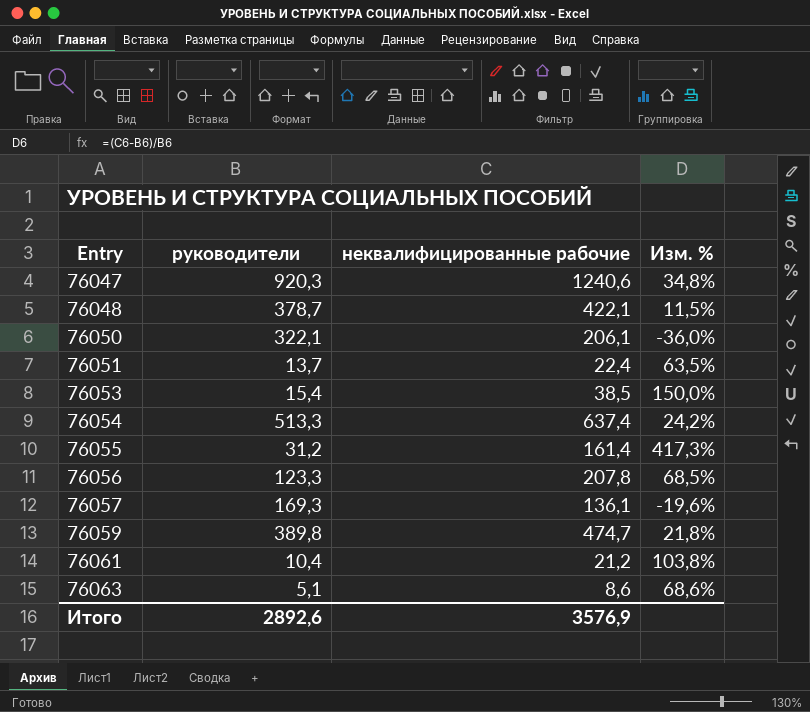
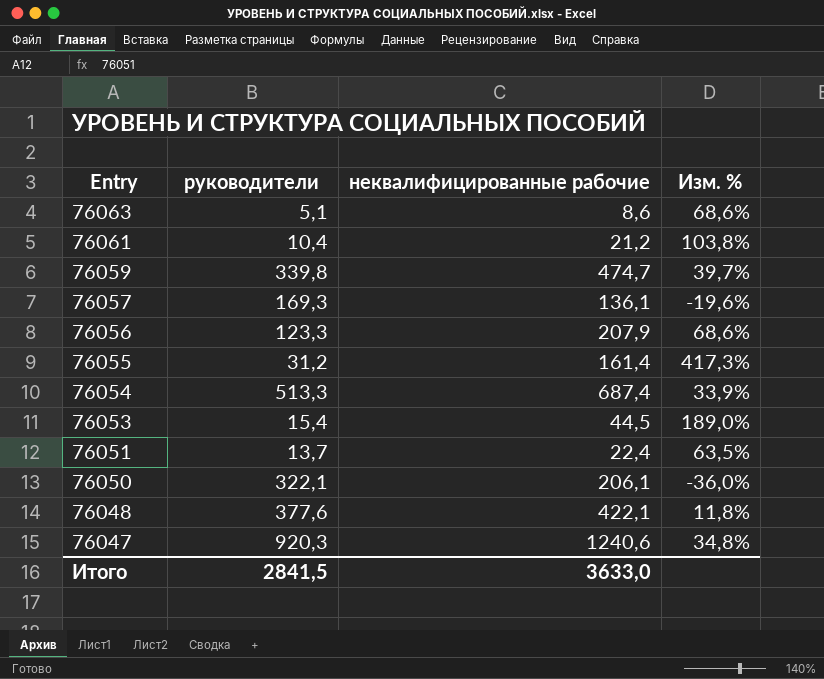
row order: Entry ascending -> Entry descending
76059 | руководители: 389,8 -> 339,8
76059 | Изм. %: 21,8% -> 39,7%
76056 | неквалифицированные рабочие: 207,8 -> 207,9
76056 | Изм. %: 68,5% -> 68,6%
76054 | неквалифицированные рабочие: 637,4 -> 687,4
76054 | Изм. %: 24,2% -> 33,9%
76053 | неквалифицированные рабочие: 38,5 -> 44,5
76053 | Изм. %: 150,0% -> 189,0%
76048 | руководители: 378,7 -> 377,6
76048 | Изм. %: 11,5% -> 11,8%
Итого | руководители: 2892,6 -> 2841,5
Итого | неквалифицированные рабочие: 3576,9 -> 3633,0

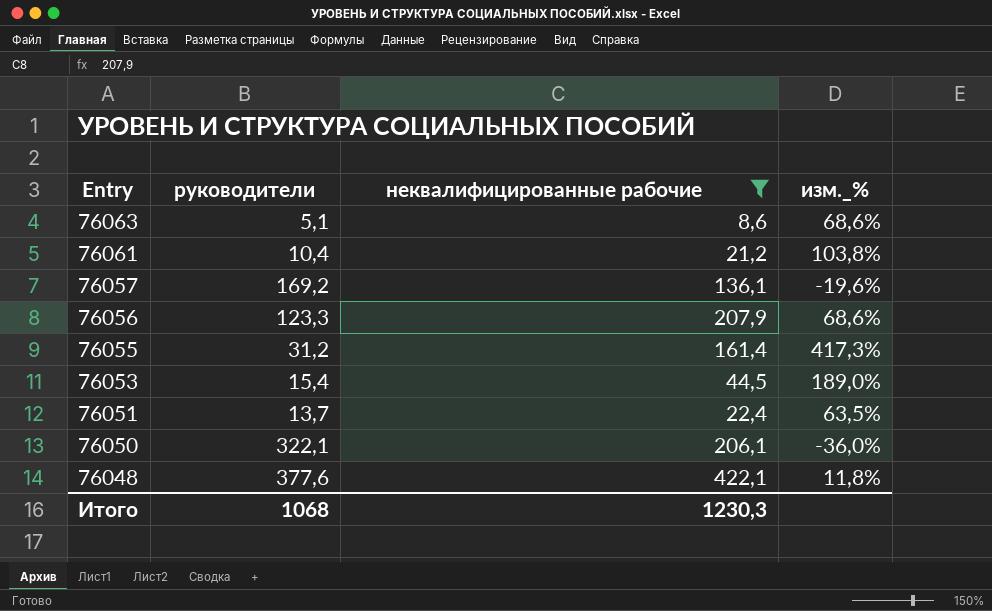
filter: none -> неквалифицированные рабочие <= 422,1
column name: Изм. % -> изм._%
76057 | руководители: 169,3 -> 169,2
Итого | руководители: 2841,5 -> 1068
Итого | неквалифицированные рабочие: 3633,0 -> 1230,3

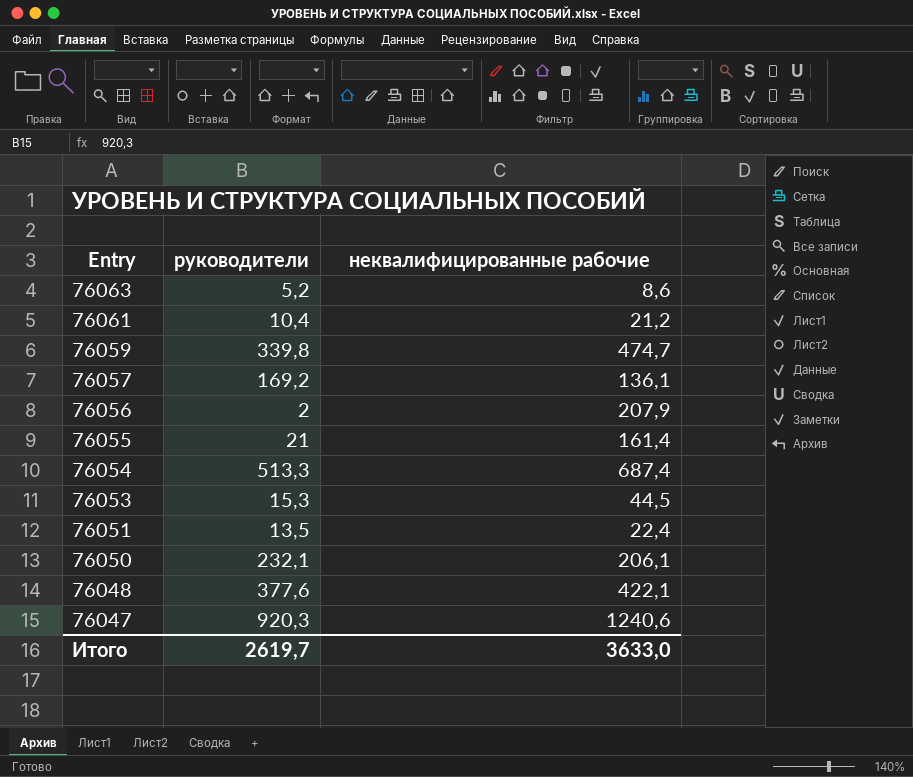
filter: неквалифицированные рабочие <= 422,1 -> none
column изм._% | formula: ([неквалифицированные рабочие] - [руководители]) / [руководители] -> none
76063 | руководители: 5,1 -> 5,2
76056 | руководители: 123,3 -> 2
76055 | руководители: 31,2 -> 21
76053 | руководители: 15,4 -> 15,3
76051 | руководители: 13,7 -> 13,5
76050 | руководители: 322,1 -> 232,1
Итого | руководители: 1068 -> 2619,7
Итого | неквалифицированные рабочие: 1230,3 -> 3633,0

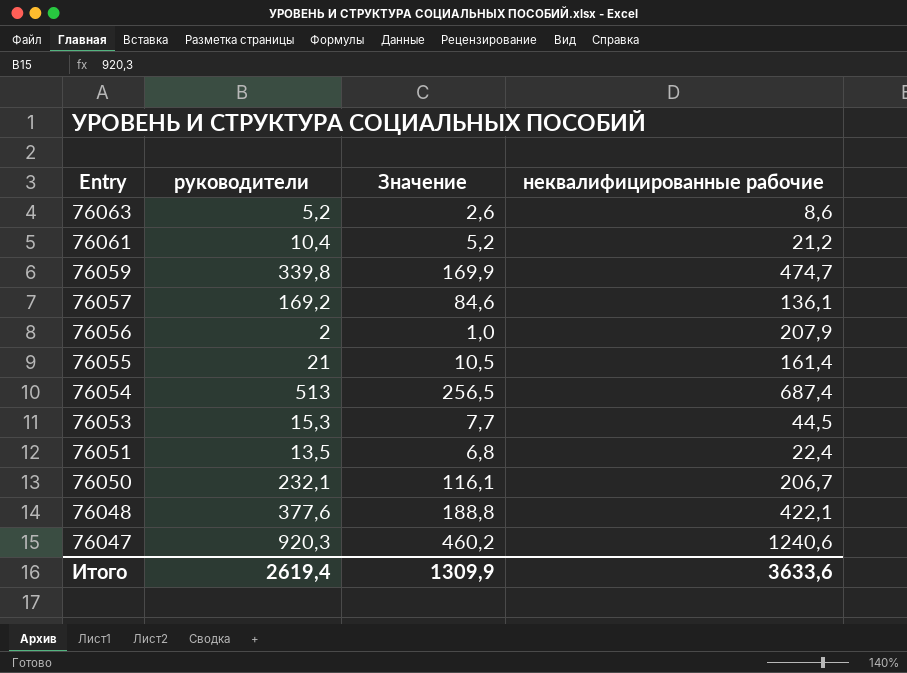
column Значение | formula: none -> [руководители] * 0,5
76054 | руководители: 513,3 -> 513
76050 | неквалифицированные рабочие: 206,1 -> 206,7
Итого | руководители: 2619,7 -> 2619,4
Итого | неквалифицированные рабочие: 3633,0 -> 3633,6

